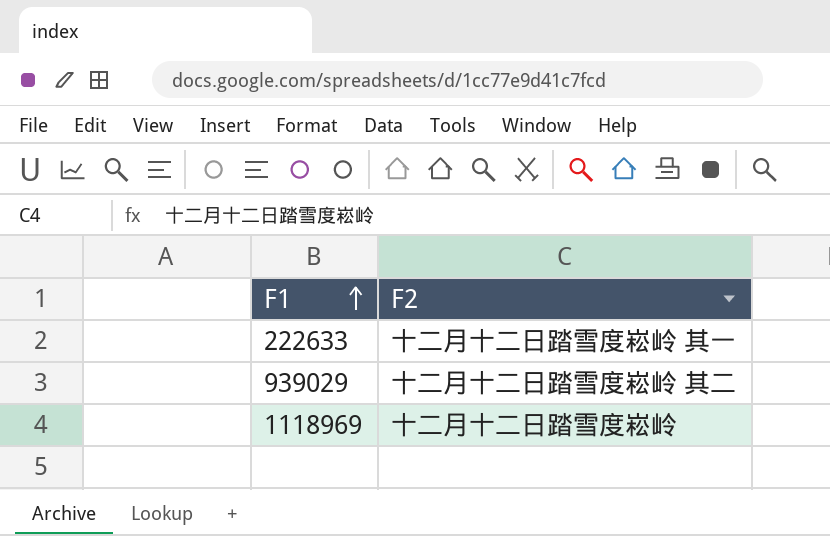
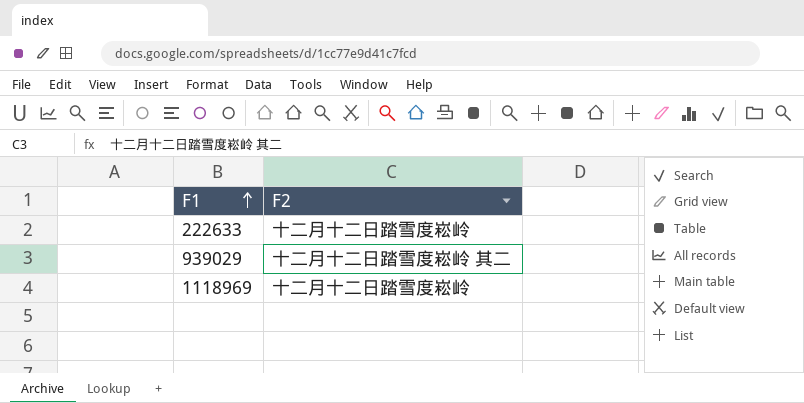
222633 | F2: 十二月十二日踏雪度崧岭 其一 -> 十二月十二日踏雪度崧岭

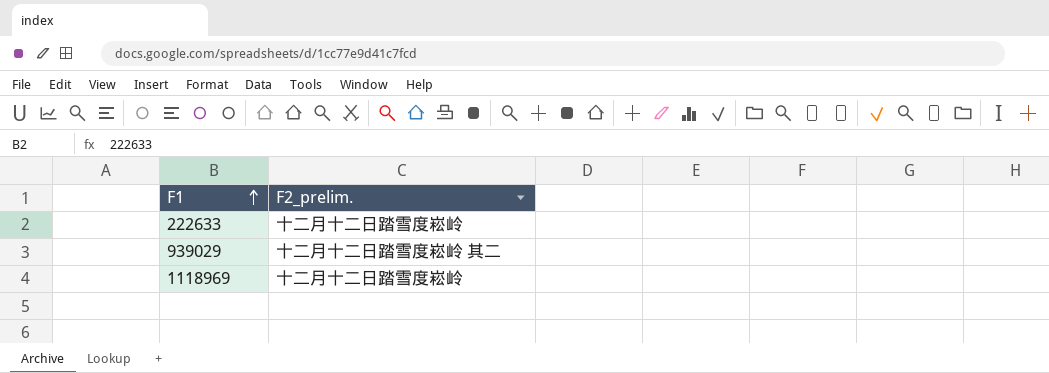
column name: F2 -> F2_prelim.

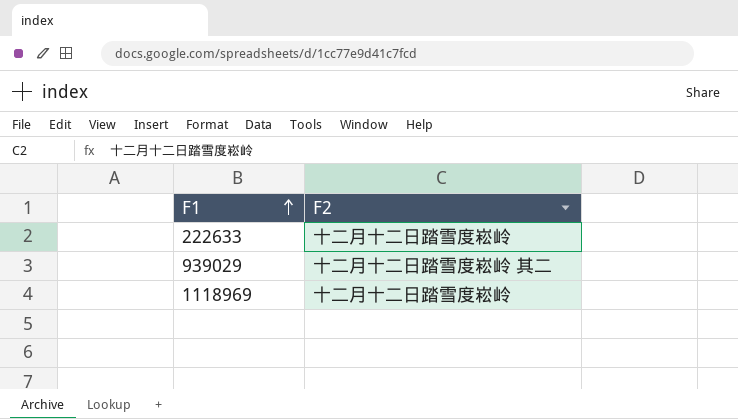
column name: F2_prelim. -> F2

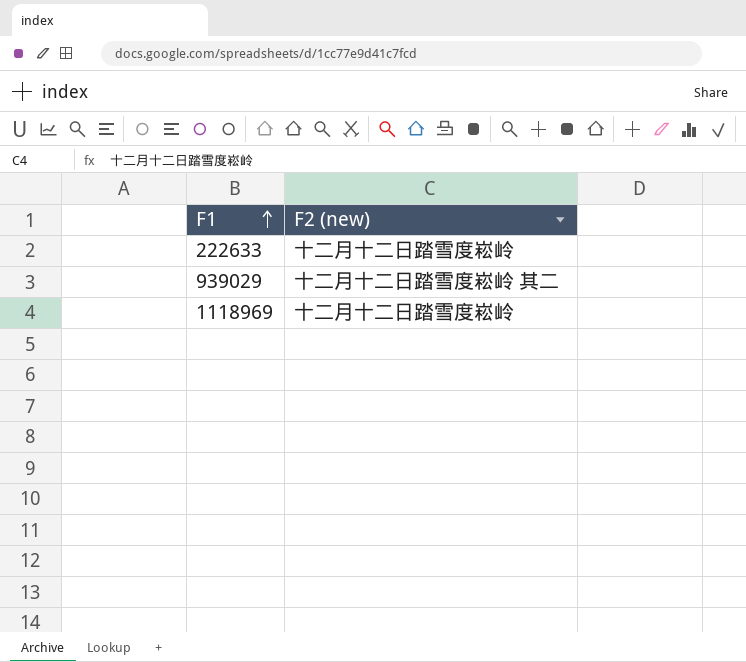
column name: F2 -> F2 (new)

